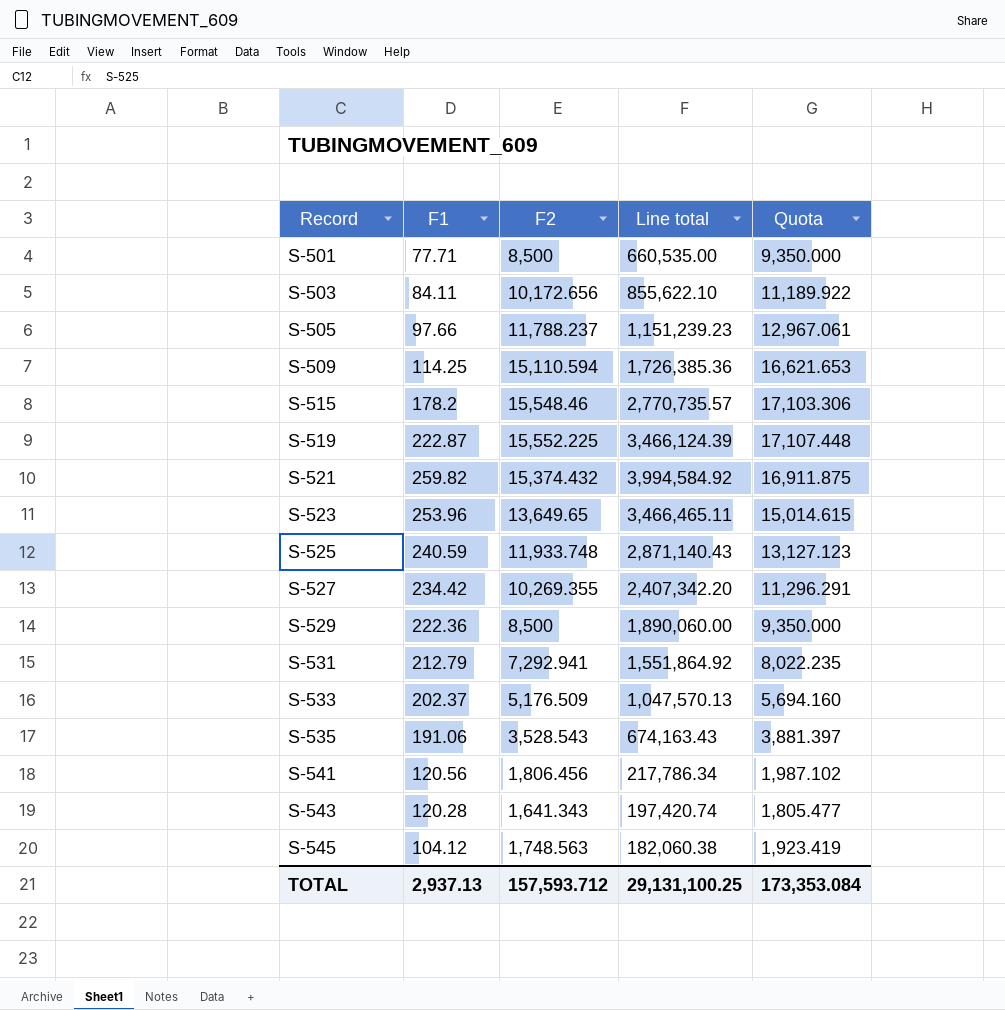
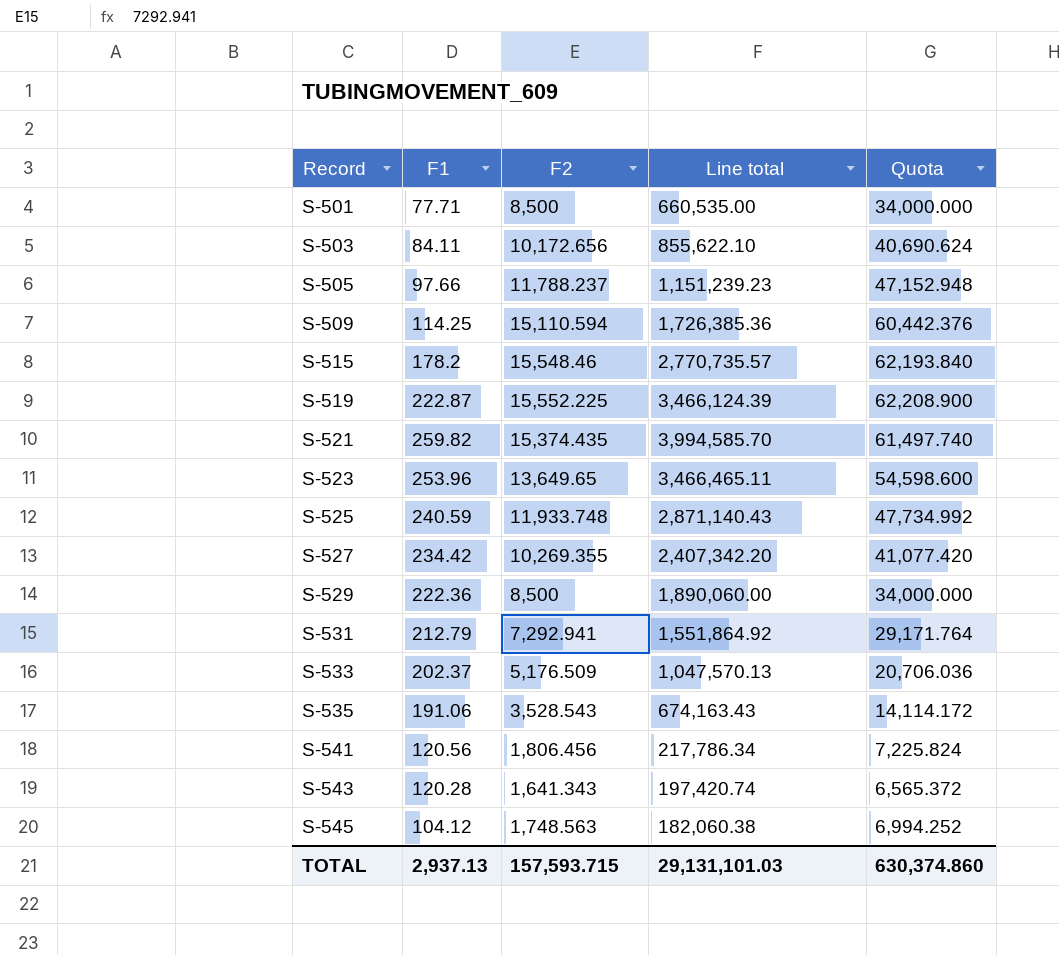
column Quota | formula: [F2] * 1.1 -> [F2] * 4
S-521 | F2: 15,374.432 -> 15,374.435
S-521 | Line total: 3,994,584.92 -> 3,994,585.70
TOTAL | F2: 157,593.712 -> 157,593.715
TOTAL | Line total: 29,131,100.25 -> 29,131,101.03
TOTAL | Quota: 173,353.084 -> 630,374.860

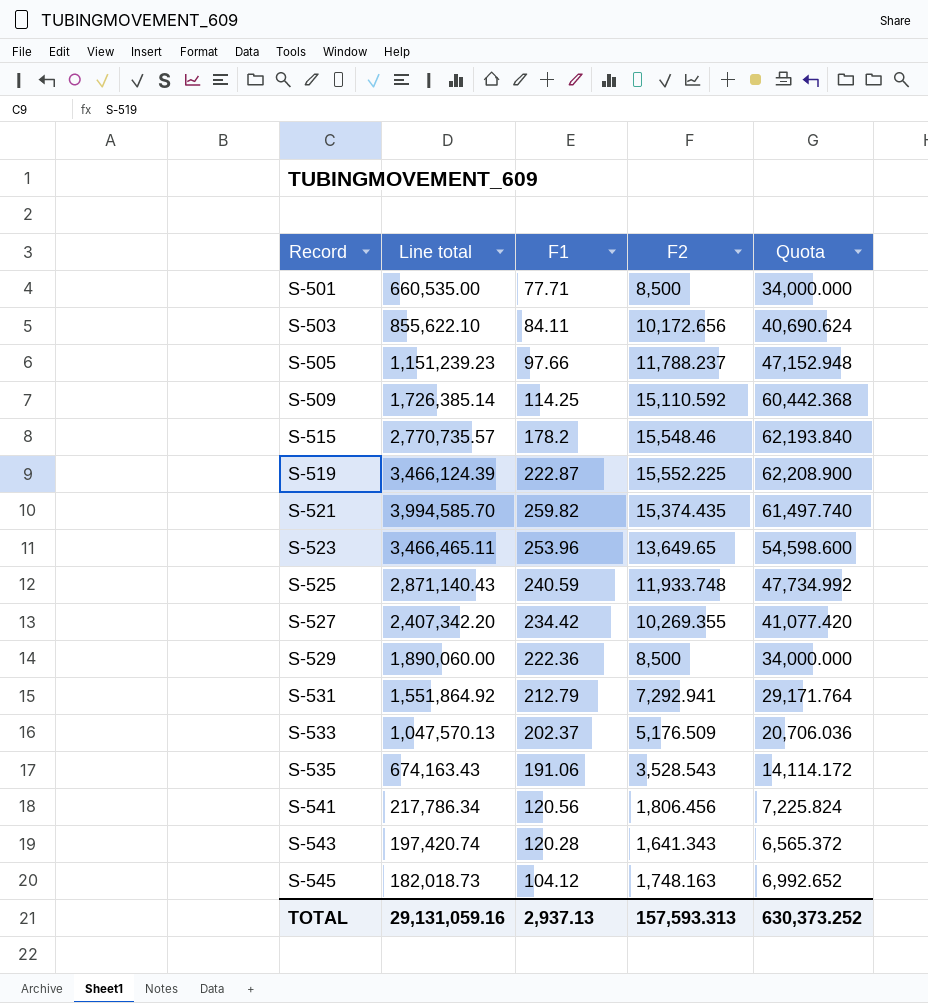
column Line total | position: 4 -> 2
S-509 | Line total: 1,726,385.36 -> 1,726,385.14
S-509 | F2: 15,110.594 -> 15,110.592
S-509 | Quota: 60,442.376 -> 60,442.368
S-545 | Line total: 182,060.38 -> 182,018.73
S-545 | F2: 1,748.563 -> 1,748.163
S-545 | Quota: 6,994.252 -> 6,992.652
TOTAL | Line total: 29,131,101.03 -> 29,131,059.16
TOTAL | F2: 157,593.715 -> 157,593.313
TOTAL | Quota: 630,374.860 -> 630,373.252

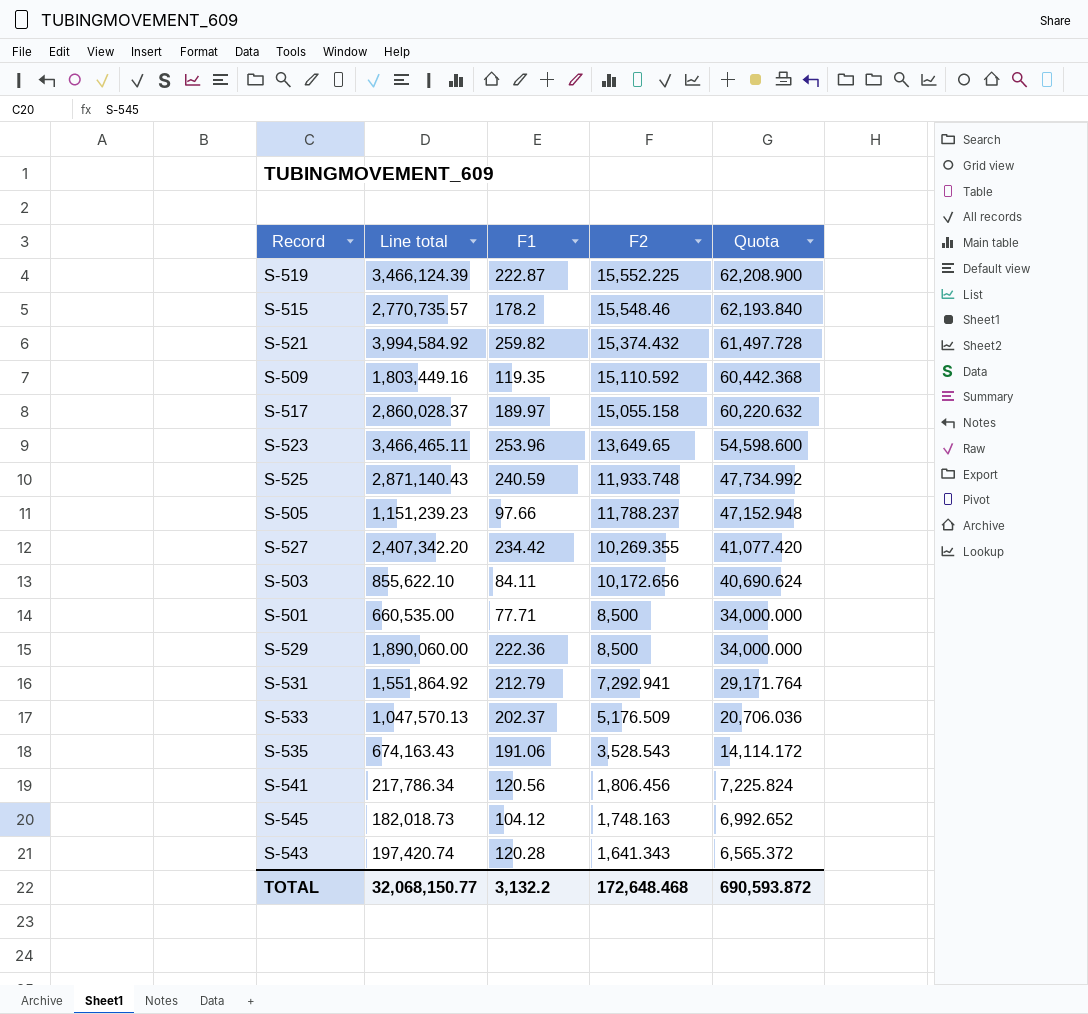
row order: Record ascending -> F2 descending
S-521 | Line total: 3,994,585.70 -> 3,994,584.92
S-521 | F2: 15,374.435 -> 15,374.432
S-521 | Quota: 61,497.740 -> 61,497.728
S-509 | Line total: 1,726,385.14 -> 1,803,449.16
S-509 | F1: 114.25 -> 119.35
row S-517: none -> 2,860,028.37 | 189.97 | 15,055.158 | 60,220.632
TOTAL | Line total: 29,131,059.16 -> 32,068,150.77
TOTAL | F1: 2,937.13 -> 3,132.2
TOTAL | F2: 157,593.313 -> 172,648.468
TOTAL | Quota: 630,373.252 -> 690,593.872

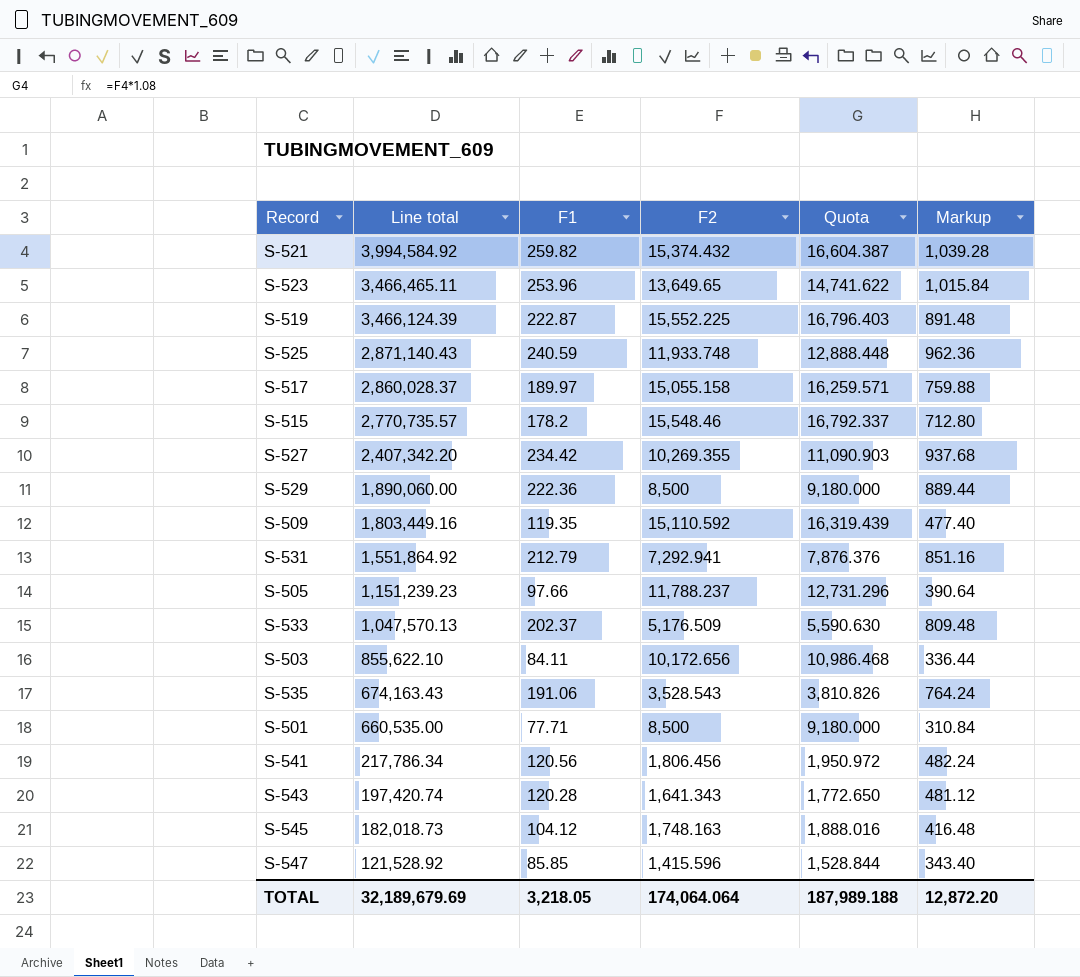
row order: F2 descending -> Line total descending
column Quota | formula: [F2] * 4 -> [F2] * 1.08
column Markup | formula: none -> [F1] * 4
row S-547: none -> 121,528.92 | 85.85 | 1,415.596 | 1,528.844 | 343.40
TOTAL | Line total: 32,068,150.77 -> 32,189,679.69
TOTAL | F1: 3,132.2 -> 3,218.05
TOTAL | F2: 172,648.468 -> 174,064.064
TOTAL | Quota: 690,593.872 -> 187,989.188

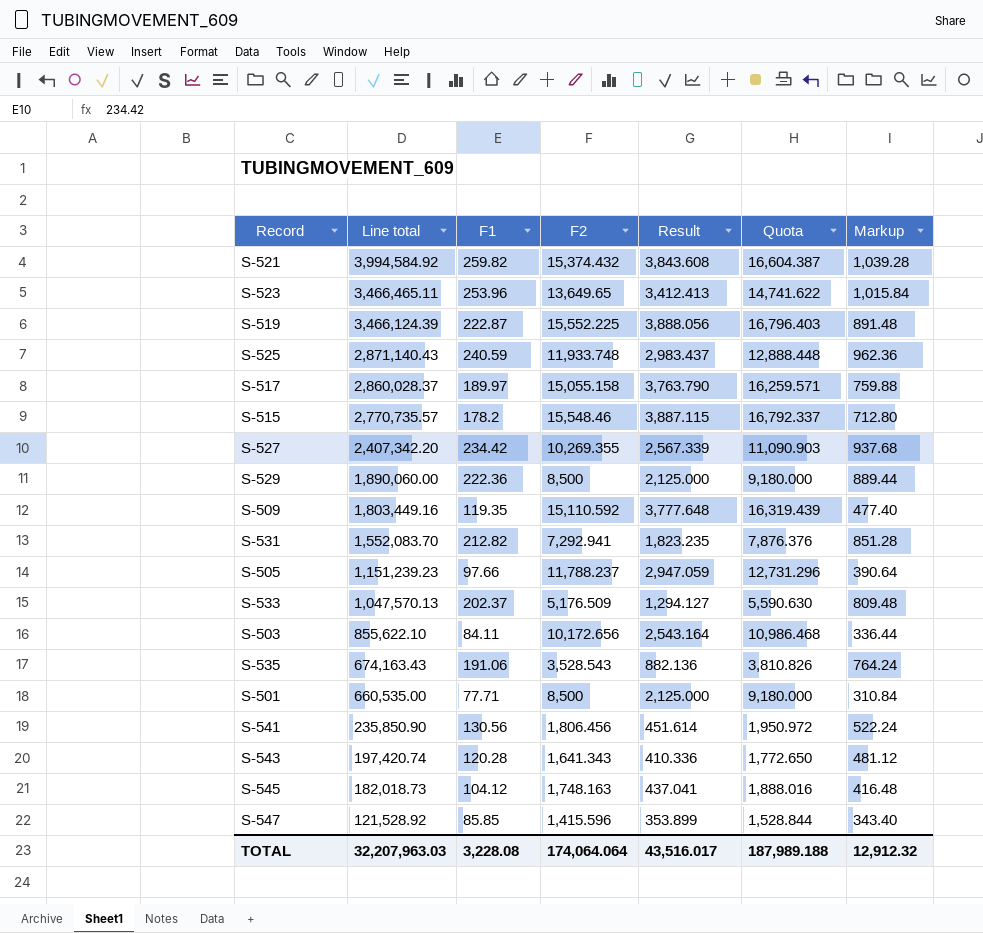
column Result | formula: none -> [F2] * 0.25
S-531 | Line total: 1,551,864.92 -> 1,552,083.70
S-531 | F1: 212.79 -> 212.82
S-531 | Markup: 851.16 -> 851.28
S-541 | Line total: 217,786.34 -> 235,850.90
S-541 | F1: 120.56 -> 130.56
S-541 | Markup: 482.24 -> 522.24
TOTAL | Line total: 32,189,679.69 -> 32,207,963.03
TOTAL | F1: 3,218.05 -> 3,228.08
TOTAL | Markup: 12,872.20 -> 12,912.32

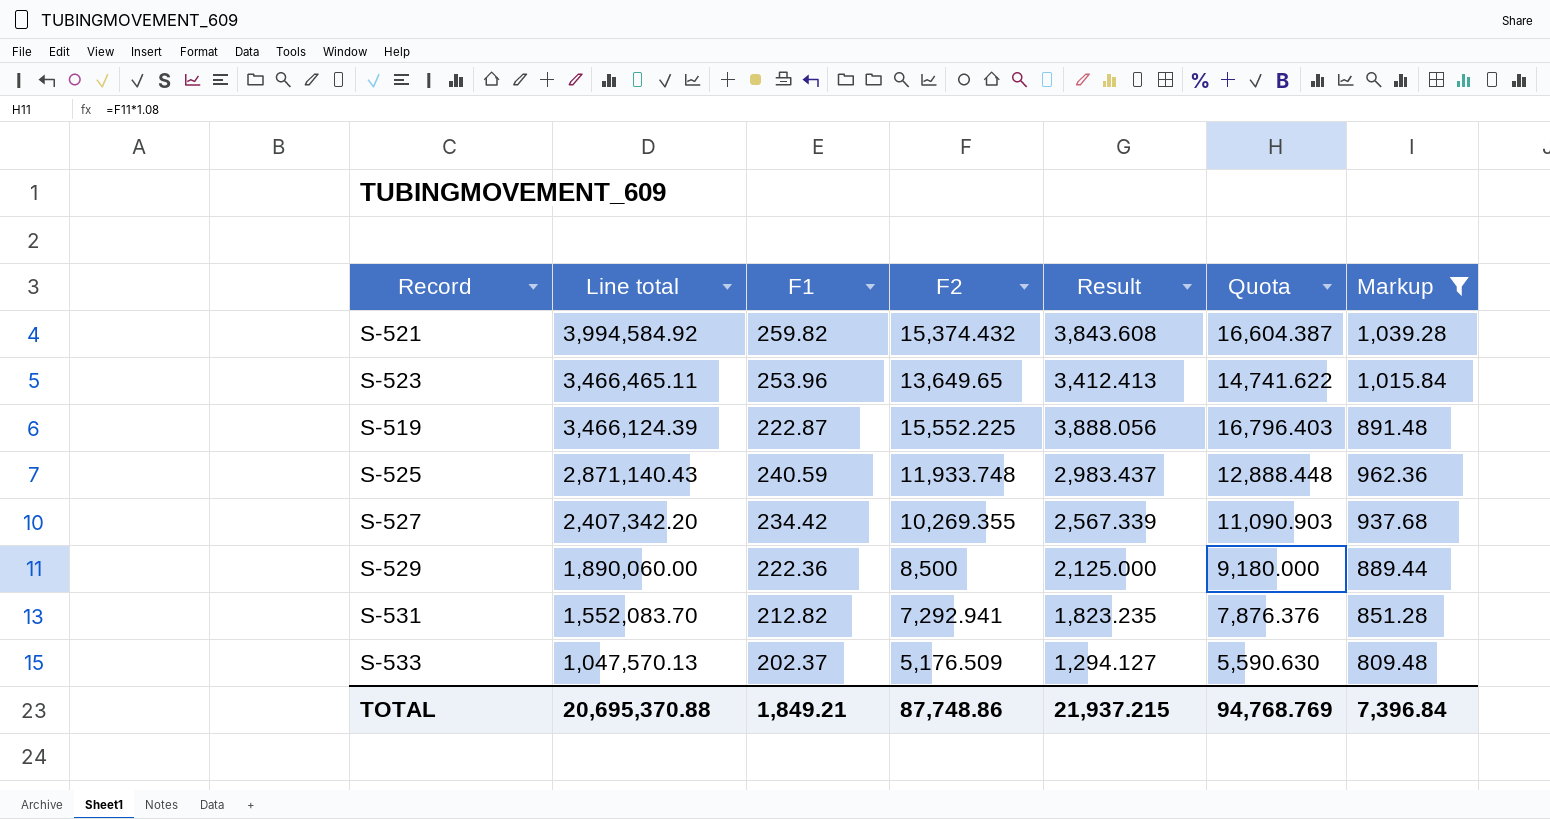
filter: none -> Markup >= 809.48
TOTAL | Line total: 32,207,963.03 -> 20,695,370.88
TOTAL | F1: 3,228.08 -> 1,849.21
TOTAL | F2: 174,064.064 -> 87,748.86
TOTAL | Result: 43,516.017 -> 21,937.215
TOTAL | Quota: 187,989.188 -> 94,768.769
TOTAL | Markup: 12,912.32 -> 7,396.84

